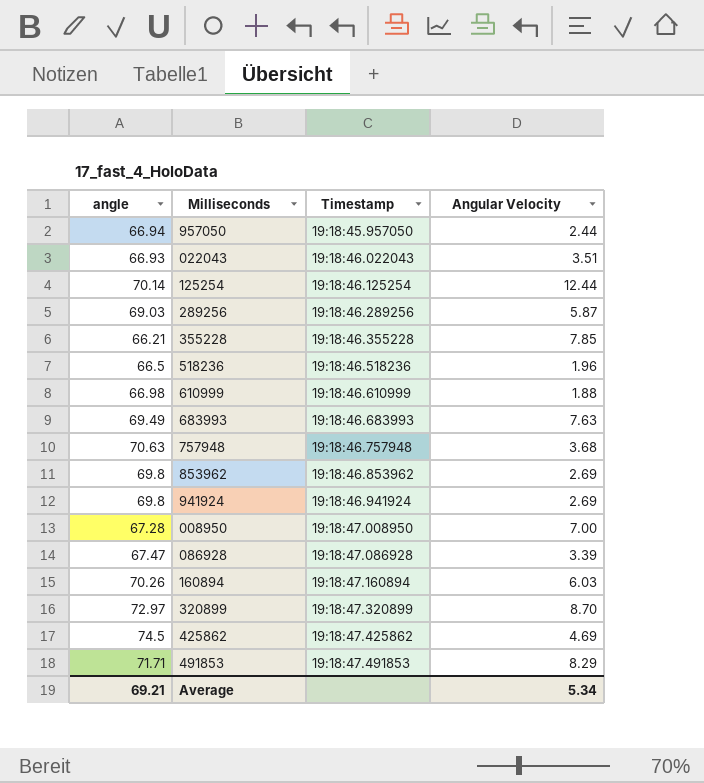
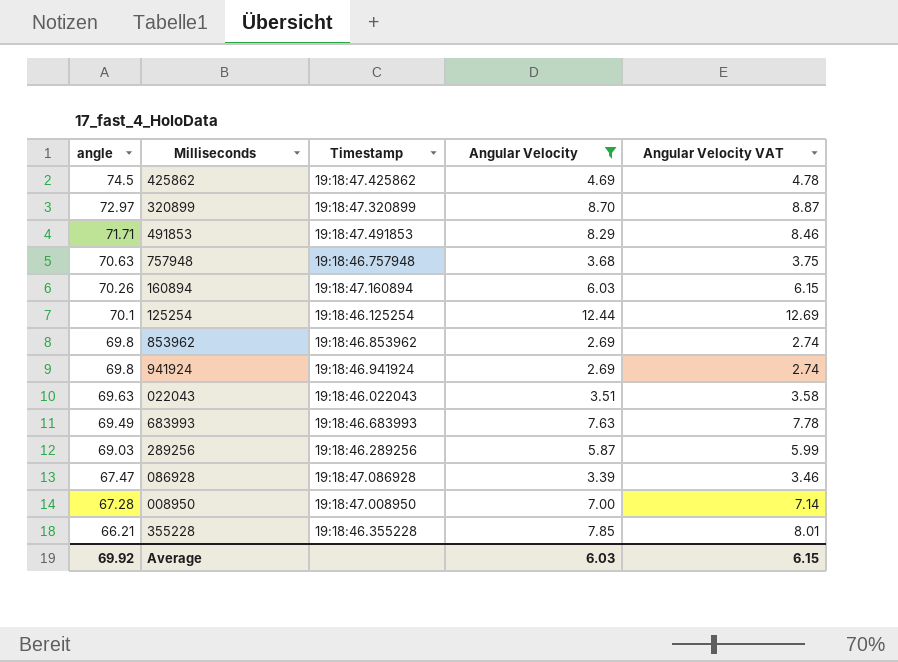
filter: none -> Angular Velocity >= 2.69
row order: Timestamp ascending -> angle descending
column Angular Velocity VAT | formula: none -> [Angular Velocity] * 1.02
125254 | angle: 70.14 -> 70.1
022043 | angle: 66.93 -> 69.63
Average | angle: 69.21 -> 69.92
Average | Angular Velocity: 5.34 -> 6.03

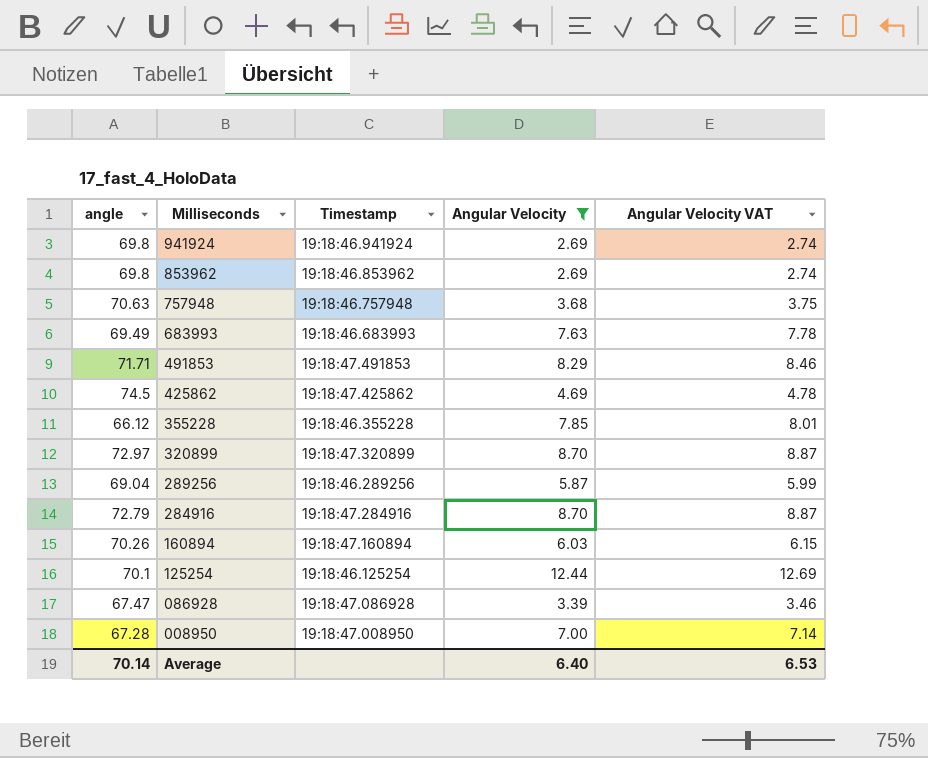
row order: angle descending -> Milliseconds descending
row 022043: 69.63 | 19:18:46.022043 | 3.51 | 3.58 -> none
355228 | angle: 66.21 -> 66.12
289256 | angle: 69.03 -> 69.04
row 284916: none -> 72.79 | 19:18:47.284916 | 8.70 | 8.87
Average | angle: 69.92 -> 70.14
Average | Angular Velocity: 6.03 -> 6.40
Average | Angular Velocity VAT: 6.15 -> 6.53

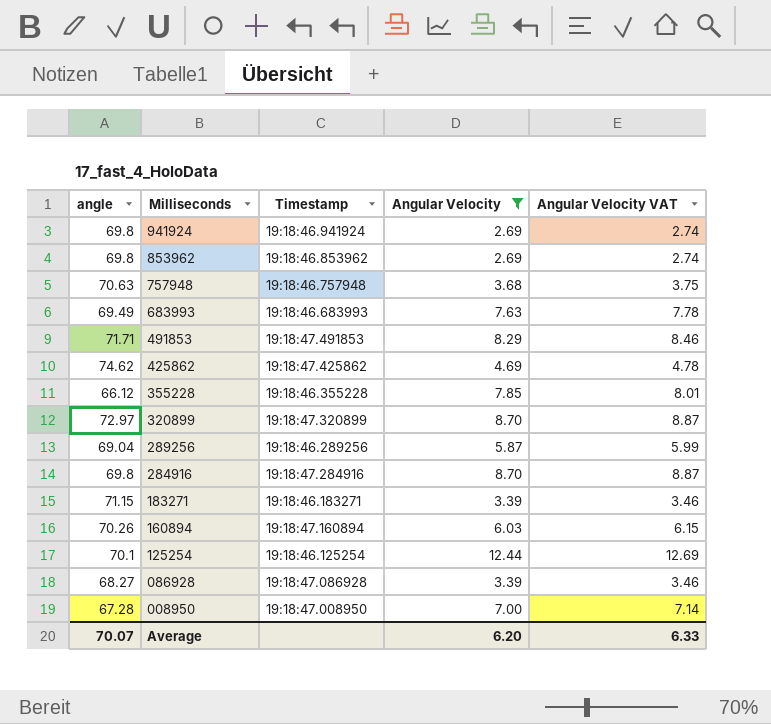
425862 | angle: 74.5 -> 74.62
284916 | angle: 72.79 -> 69.8
row 183271: none -> 71.15 | 19:18:46.183271 | 3.39 | 3.46
086928 | angle: 67.47 -> 68.27
Average | angle: 70.14 -> 70.07
Average | Angular Velocity: 6.40 -> 6.20
Average | Angular Velocity VAT: 6.53 -> 6.33

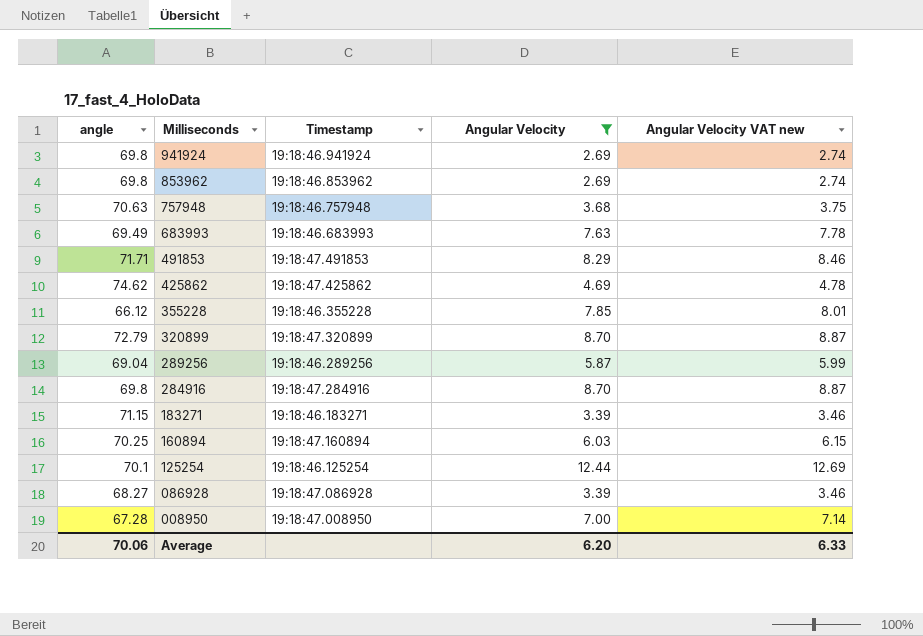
column name: Angular Velocity VAT -> Angular Velocity VAT new
320899 | angle: 72.97 -> 72.79
160894 | angle: 70.26 -> 70.25
Average | angle: 70.07 -> 70.06

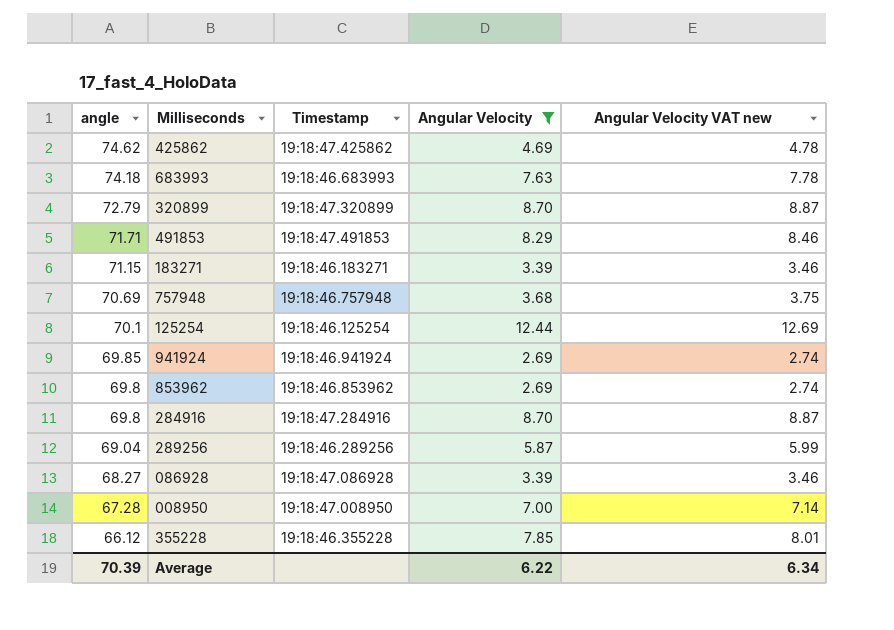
row order: Milliseconds descending -> angle descending
row 160894: 70.25 | 19:18:47.160894 | 6.03 | 6.15 -> none
683993 | angle: 69.49 -> 74.18
757948 | angle: 70.63 -> 70.69
941924 | angle: 69.8 -> 69.85
Average | angle: 70.06 -> 70.39
Average | Angular Velocity: 6.20 -> 6.22
Average | Angular Velocity VAT new: 6.33 -> 6.34

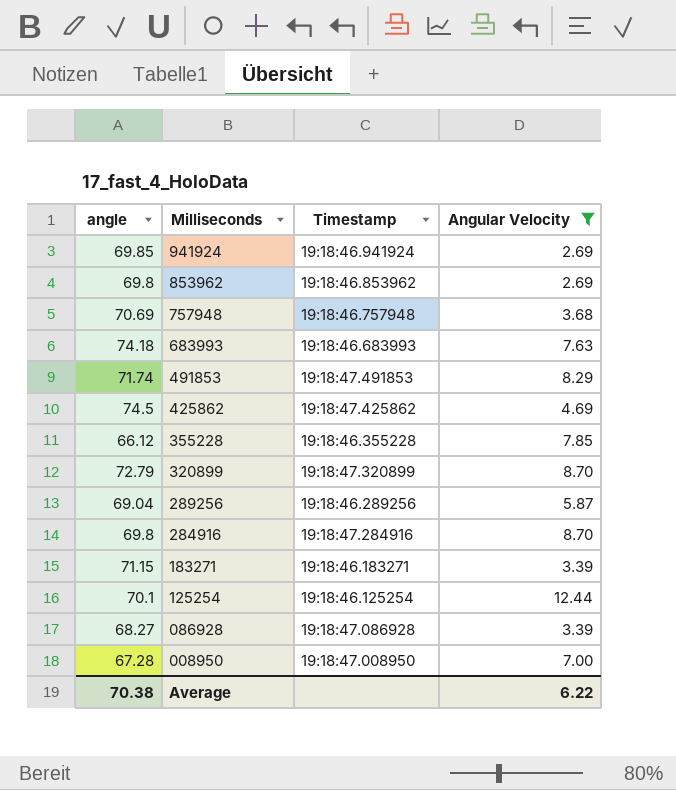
row order: angle descending -> Milliseconds descending
column Angular Velocity VAT new | formula: [Angular Velocity] * 1.02 -> none
491853 | angle: 71.71 -> 71.74
425862 | angle: 74.62 -> 74.5
Average | angle: 70.39 -> 70.38

